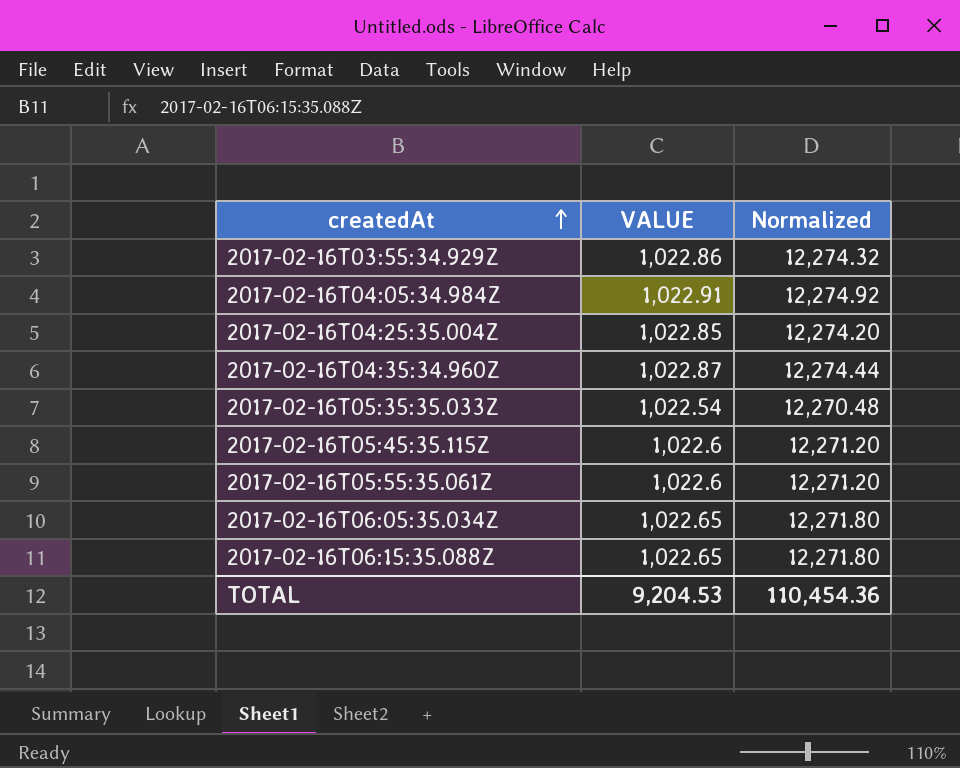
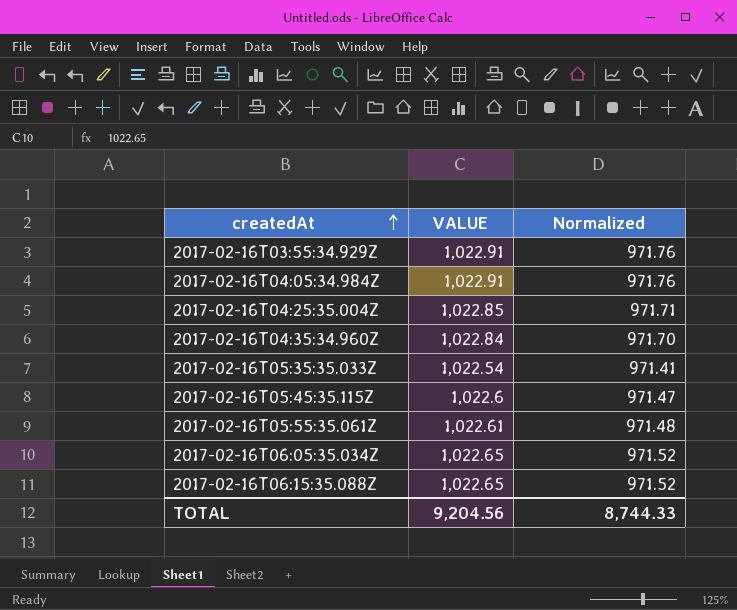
column Normalized | formula: [VALUE] * 12 -> [VALUE] * 0.95
2017-02-16T03:55:34.929Z | VALUE: 1,022.86 -> 1,022.91
2017-02-16T04:35:34.960Z | VALUE: 1,022.87 -> 1,022.84
2017-02-16T05:55:35.061Z | VALUE: 1,022.6 -> 1,022.61
TOTAL | VALUE: 9,204.53 -> 9,204.56
TOTAL | Normalized: 110,454.36 -> 8,744.33

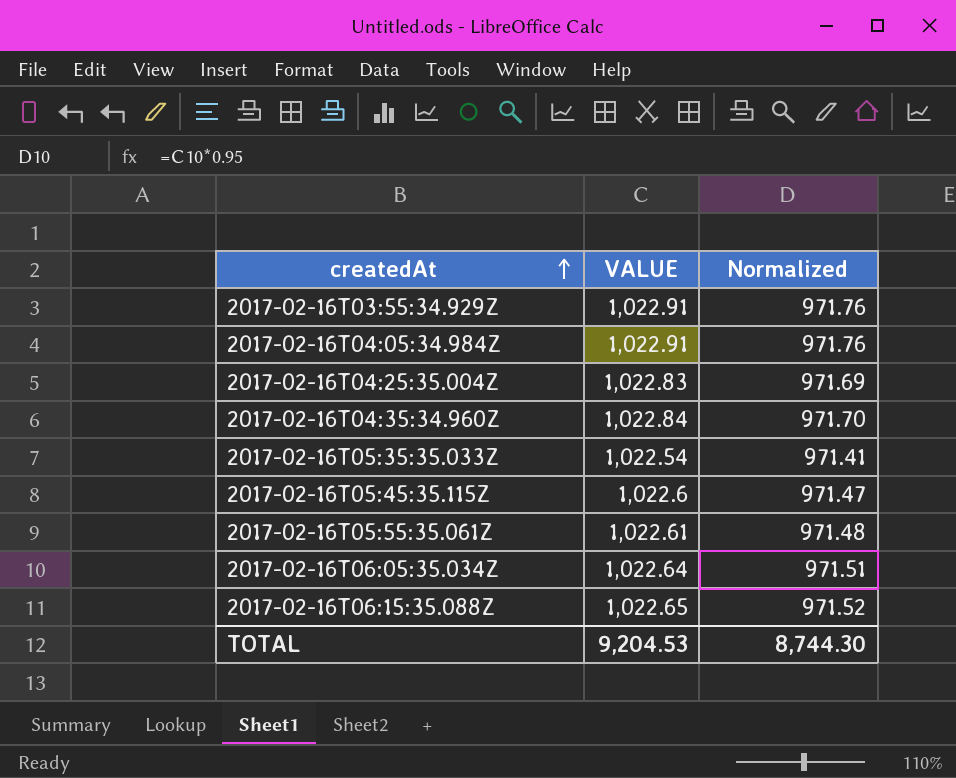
2017-02-16T04:25:35.004Z | VALUE: 1,022.85 -> 1,022.83
2017-02-16T04:25:35.004Z | Normalized: 971.71 -> 971.69
2017-02-16T06:05:35.034Z | VALUE: 1,022.65 -> 1,022.64
2017-02-16T06:05:35.034Z | Normalized: 971.52 -> 971.51
TOTAL | VALUE: 9,204.56 -> 9,204.53
TOTAL | Normalized: 8,744.33 -> 8,744.30

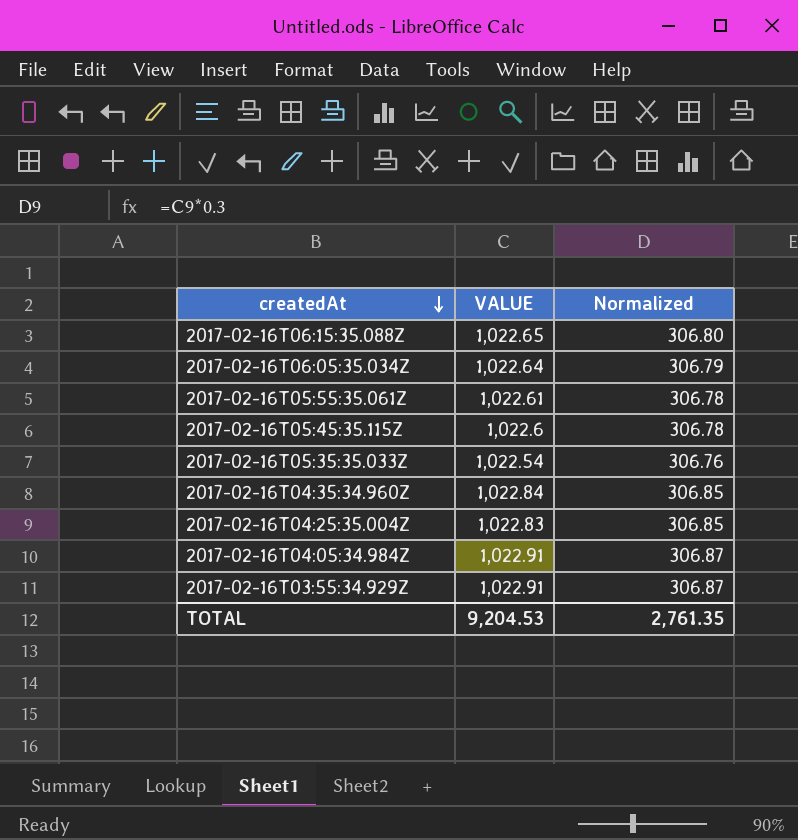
row order: createdAt ascending -> createdAt descending
column Normalized | formula: [VALUE] * 0.95 -> [VALUE] * 0.3
TOTAL | Normalized: 8,744.30 -> 2,761.35

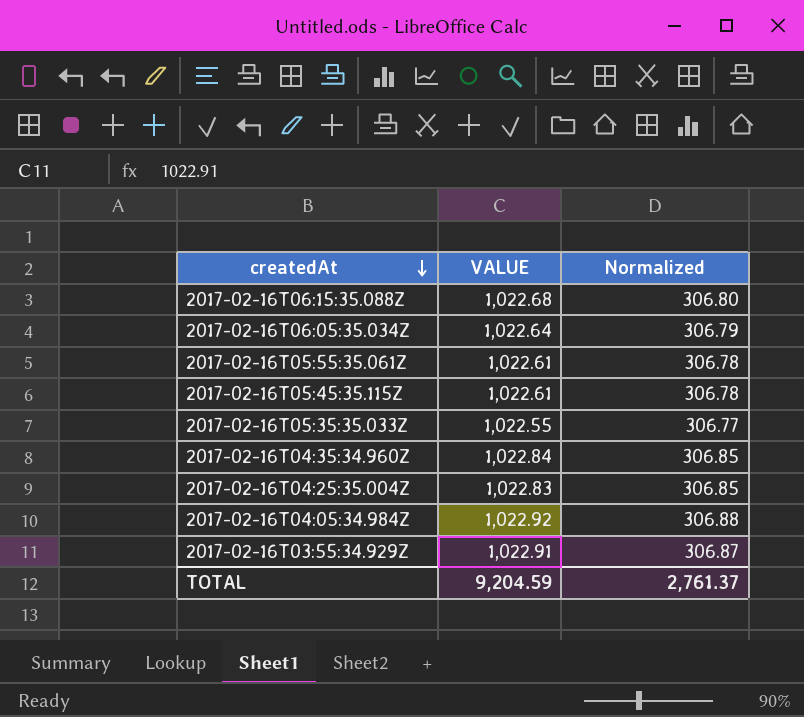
2017-02-16T06:15:35.088Z | VALUE: 1,022.65 -> 1,022.68
2017-02-16T05:45:35.115Z | VALUE: 1,022.6 -> 1,022.61
2017-02-16T05:35:35.033Z | VALUE: 1,022.54 -> 1,022.55
2017-02-16T05:35:35.033Z | Normalized: 306.76 -> 306.77
2017-02-16T04:05:34.984Z | VALUE: 1,022.91 -> 1,022.92
2017-02-16T04:05:34.984Z | Normalized: 306.87 -> 306.88
TOTAL | VALUE: 9,204.53 -> 9,204.59
TOTAL | Normalized: 2,761.35 -> 2,761.37

